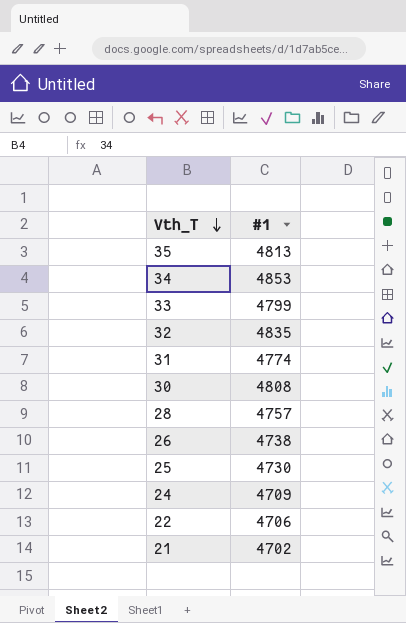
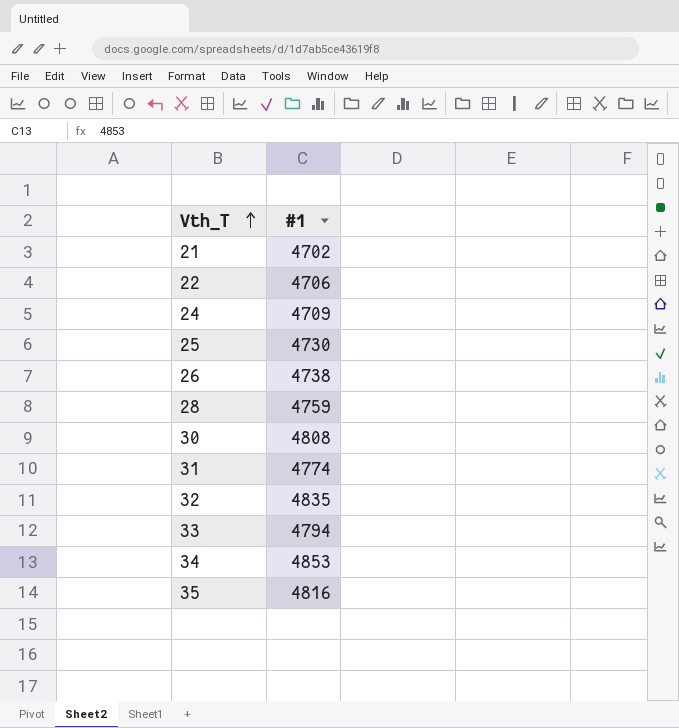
row order: Vth_T descending -> Vth_T ascending
28 | #1: 4757 -> 4759
33 | #1: 4799 -> 4794
35 | #1: 4813 -> 4816

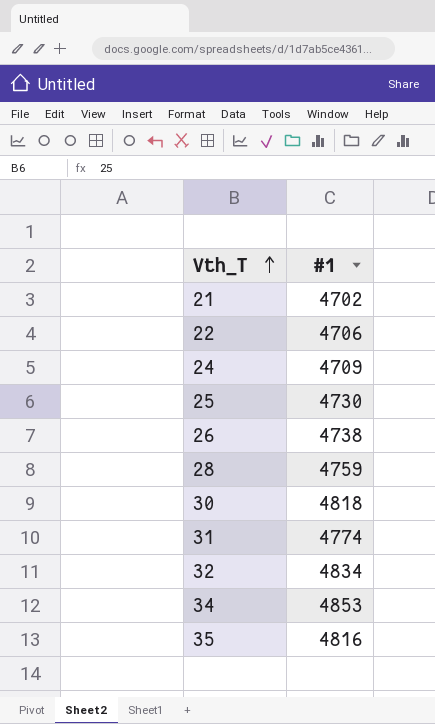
row 33: 4794 -> none
30 | #1: 4808 -> 4818
32 | #1: 4835 -> 4834

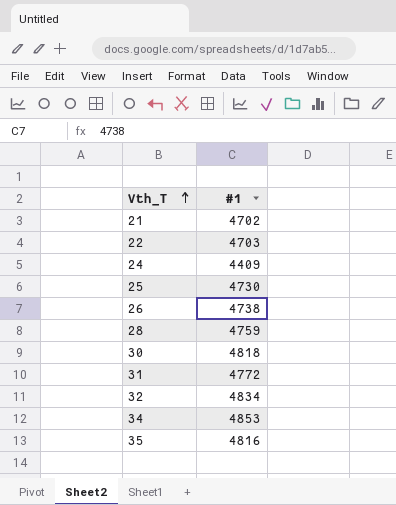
22 | #1: 4706 -> 4703
24 | #1: 4709 -> 4409
31 | #1: 4774 -> 4772

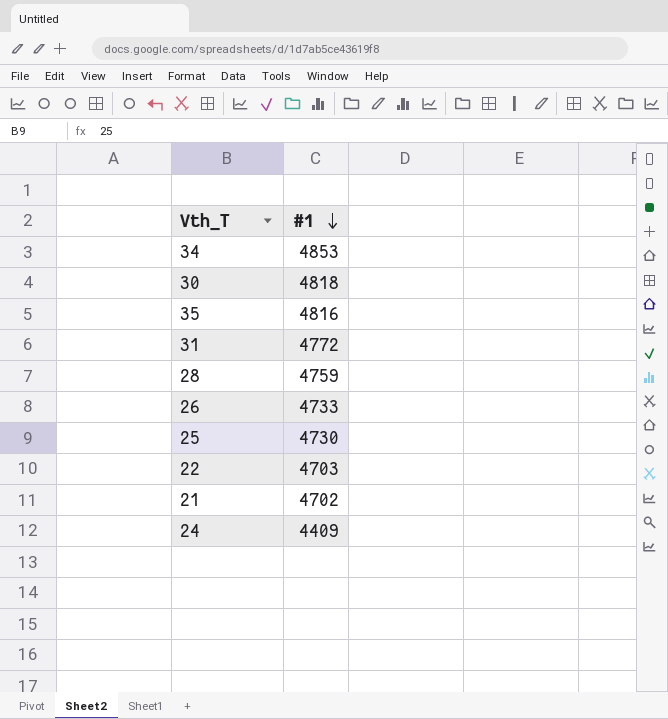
row order: Vth_T ascending -> #1 descending
row 32: 4834 -> none
26 | #1: 4738 -> 4733

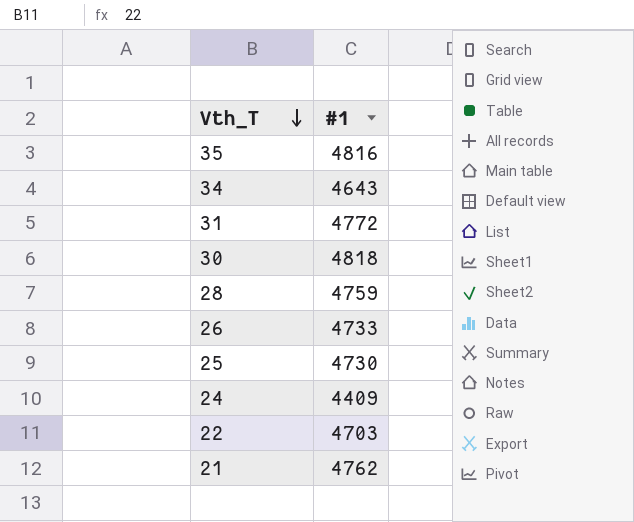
row order: #1 descending -> Vth_T descending
34 | #1: 4853 -> 4643
21 | #1: 4702 -> 4762

